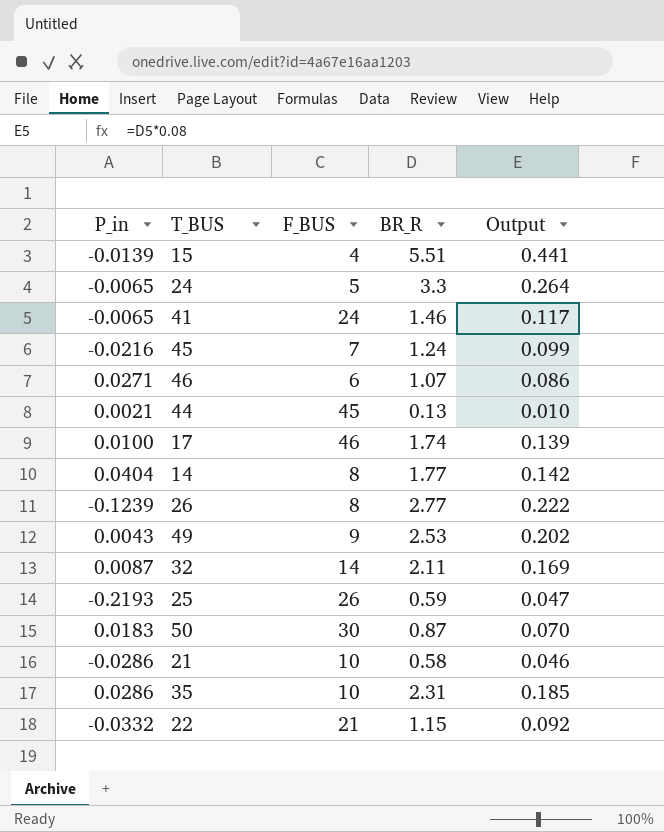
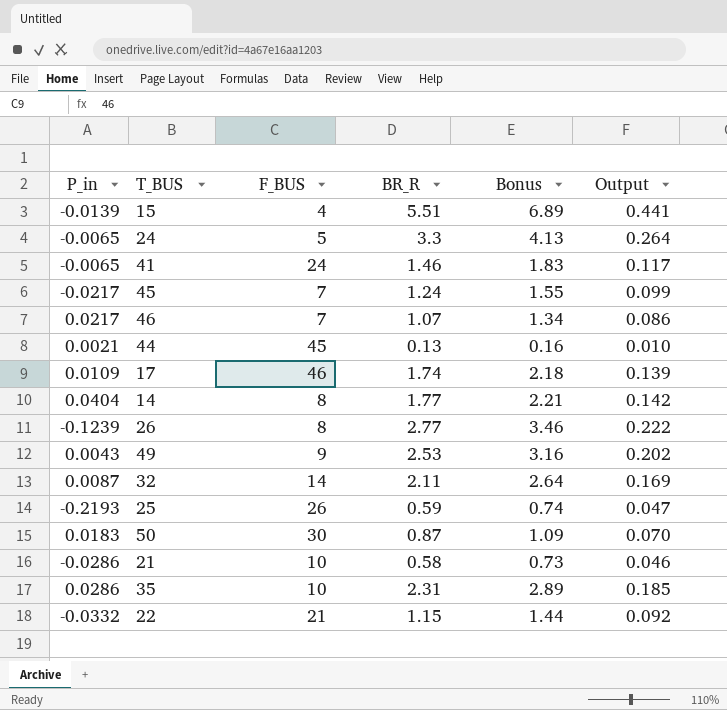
column Bonus | formula: none -> [BR_R] * 1.25
45 | P_in: -0.0216 -> -0.0217
46 | P_in: 0.0271 -> 0.0217
46 | F_BUS: 6 -> 7
17 | P_in: 0.0100 -> 0.0109

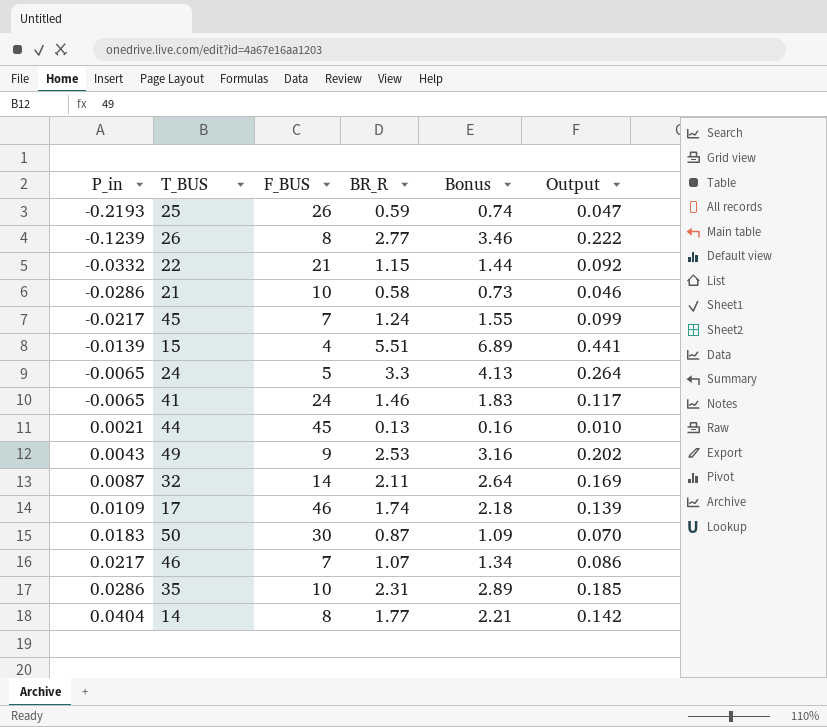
row order: none -> P_in ascending

